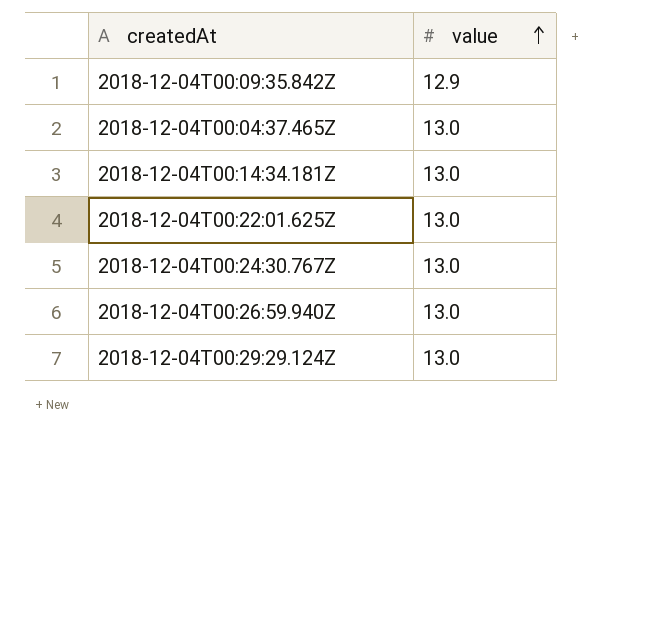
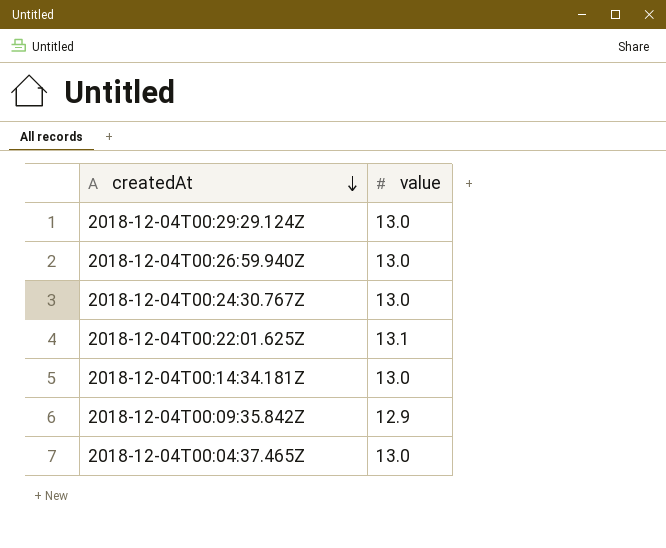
row order: value ascending -> createdAt descending
2018-12-04T00:22:01.625Z | value: 13.0 -> 13.1

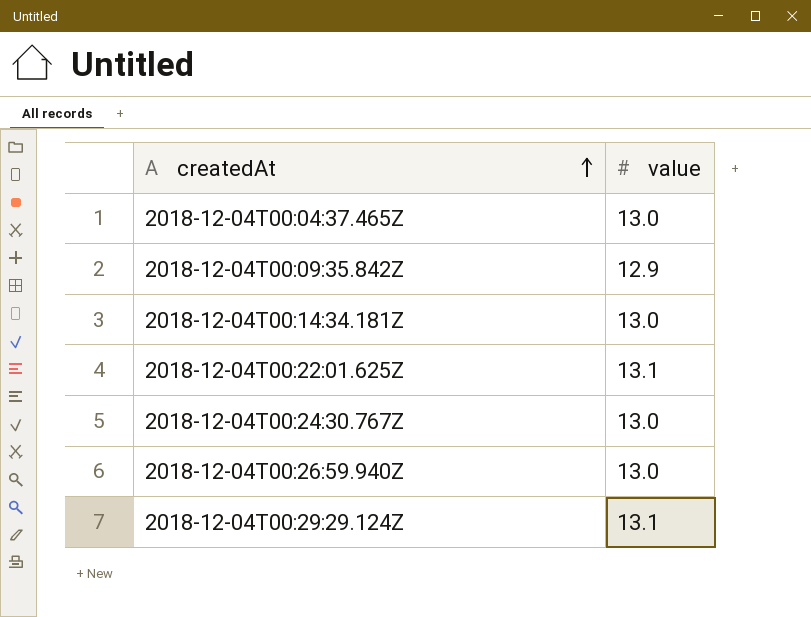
row order: createdAt descending -> createdAt ascending
2018-12-04T00:29:29.124Z | value: 13.0 -> 13.1

